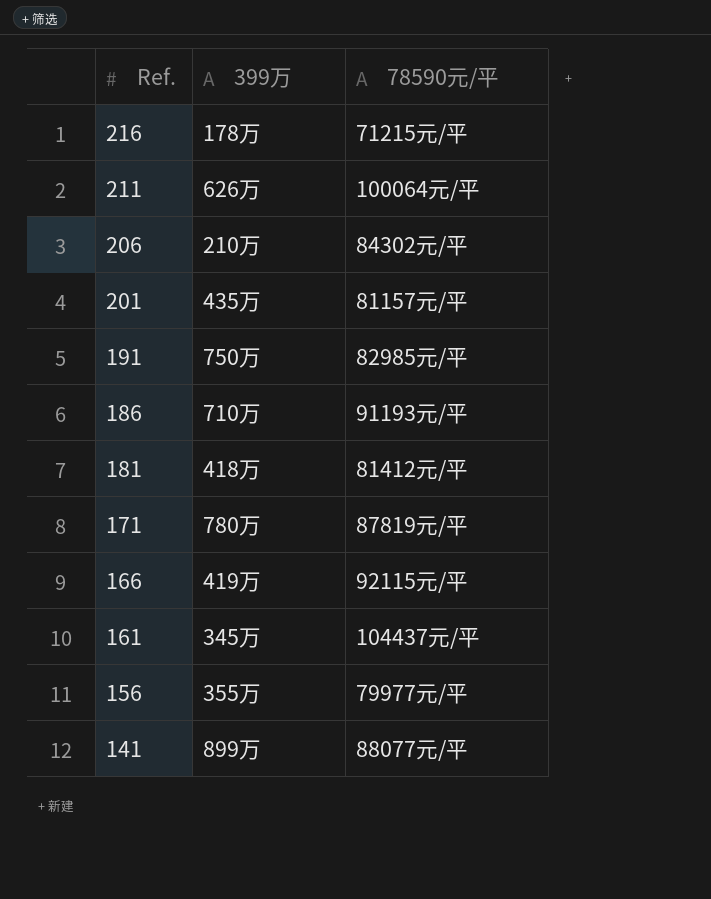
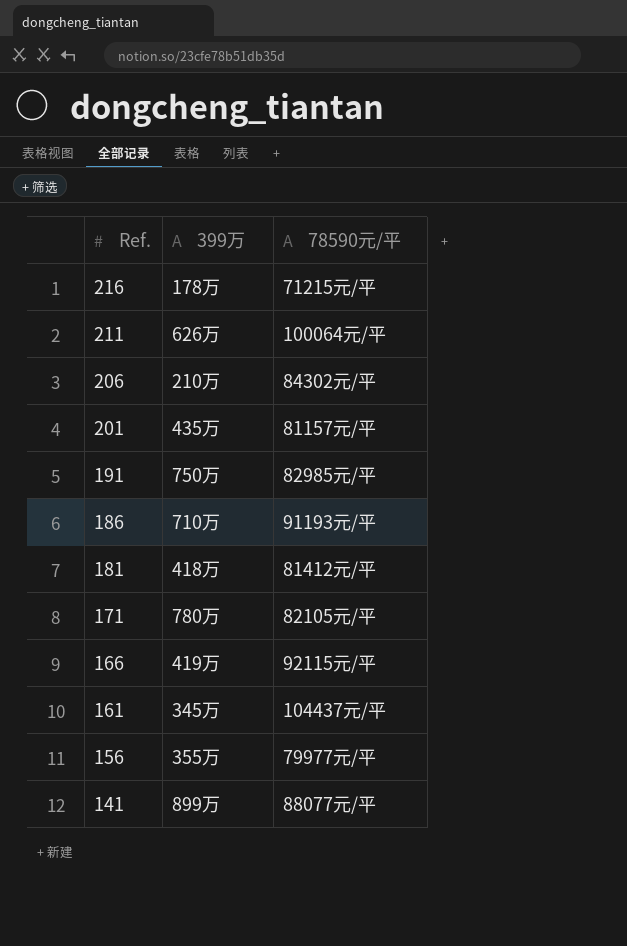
171 | 78590元/平: 87819元/平 -> 82105元/平

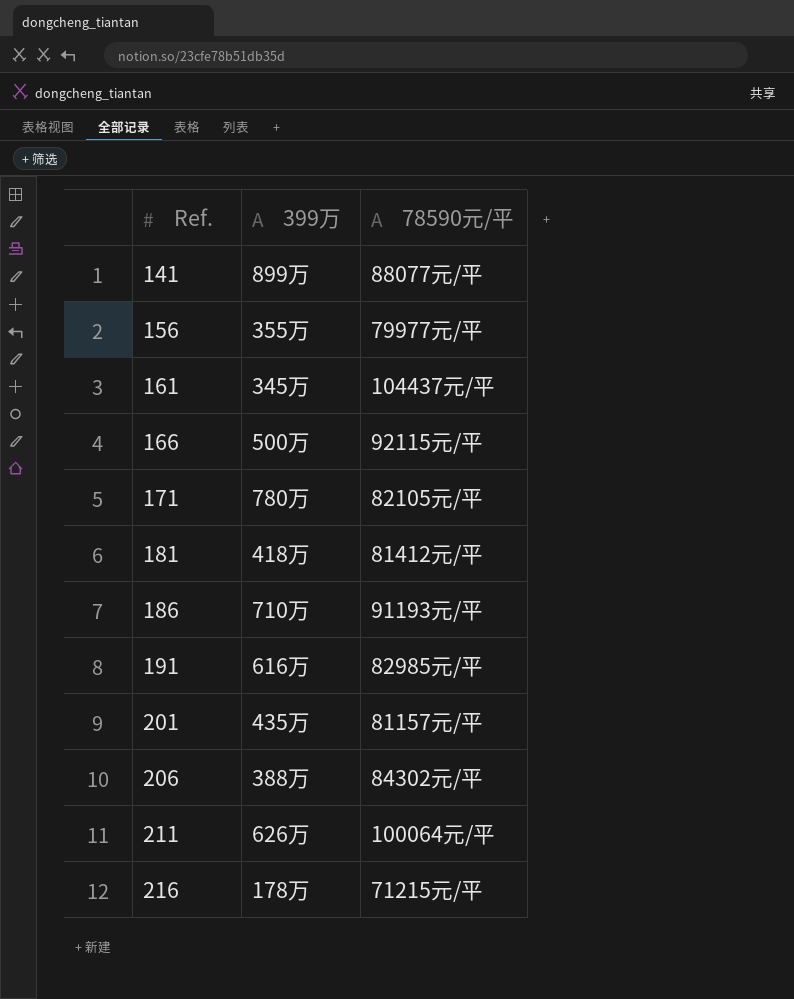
row order: Ref. descending -> Ref. ascending
166 | 399万: 419万 -> 500万
191 | 399万: 750万 -> 616万
206 | 399万: 210万 -> 388万

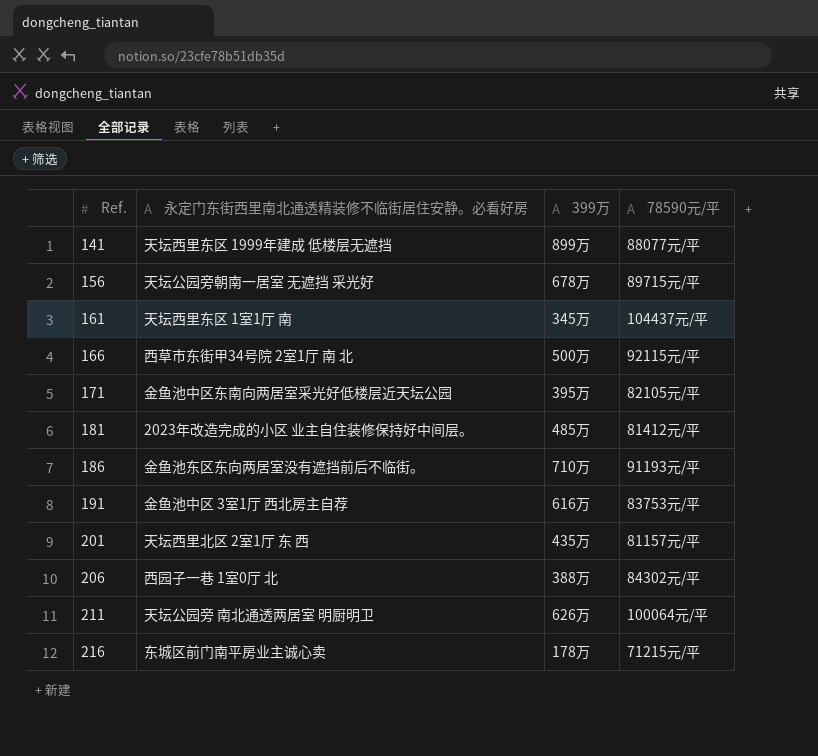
column 永定门东街西里南北通透精装修不临街居住安静。必看好房 | position: none -> 2
156 | 399万: 355万 -> 678万
156 | 78590元/平: 79977元/平 -> 89715元/平
171 | 399万: 780万 -> 395万
181 | 399万: 418万 -> 485万
191 | 78590元/平: 82985元/平 -> 83753元/平

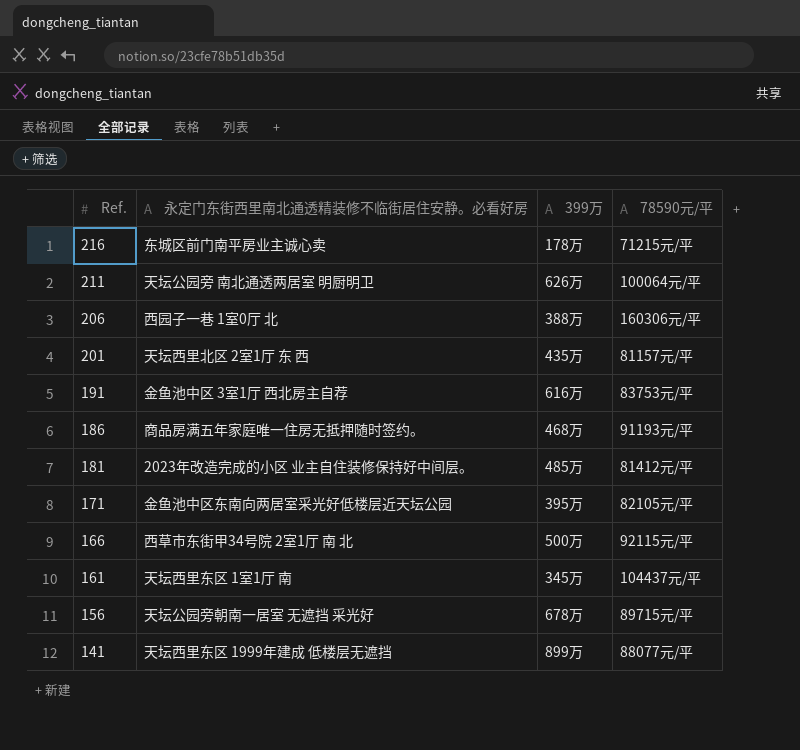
row order: Ref. ascending -> Ref. descending
206 | 78590元/平: 84302元/平 -> 160306元/平
186 | 永定门东街西里南北通透精装修不临街居住安静。必看好房: 金鱼池东区东向两居室没有遮挡前后不临街。 -> 商品房满五年家庭唯一住房无抵押随时签约。
186 | 399万: 710万 -> 468万

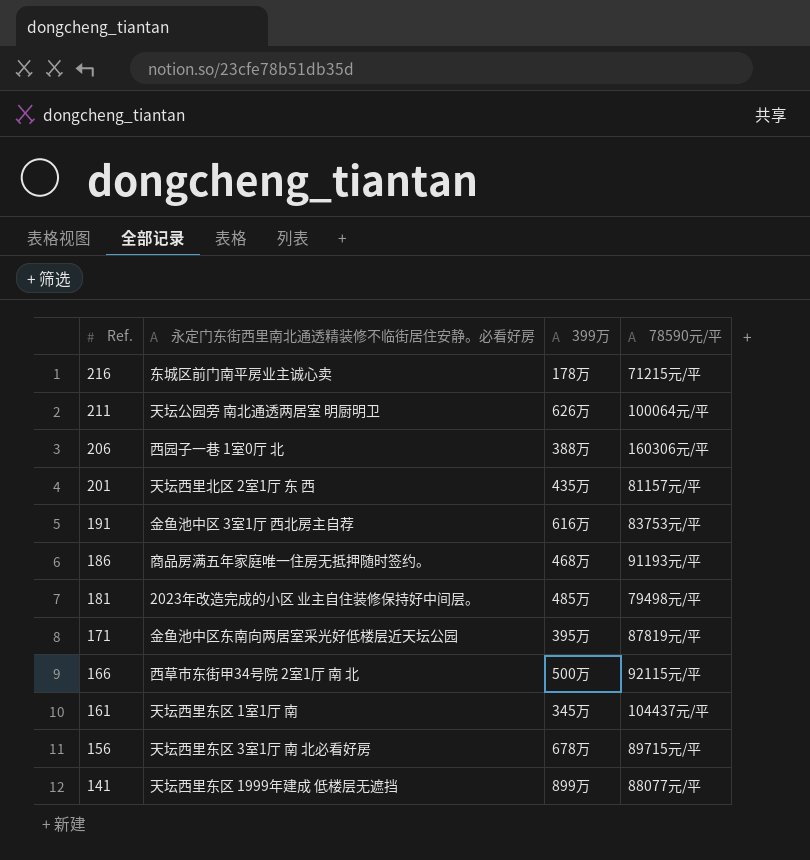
181 | 78590元/平: 81412元/平 -> 79498元/平
171 | 78590元/平: 82105元/平 -> 87819元/平
156 | 永定门东街西里南北通透精装修不临街居住安静。必看好房: 天坛公园旁朝南一居室 无遮挡 采光好 -> 天坛西里东区 3室1厅 南 北必看好房

